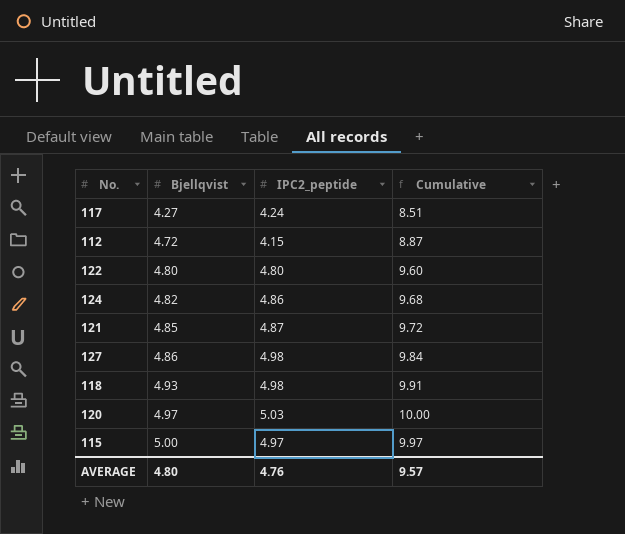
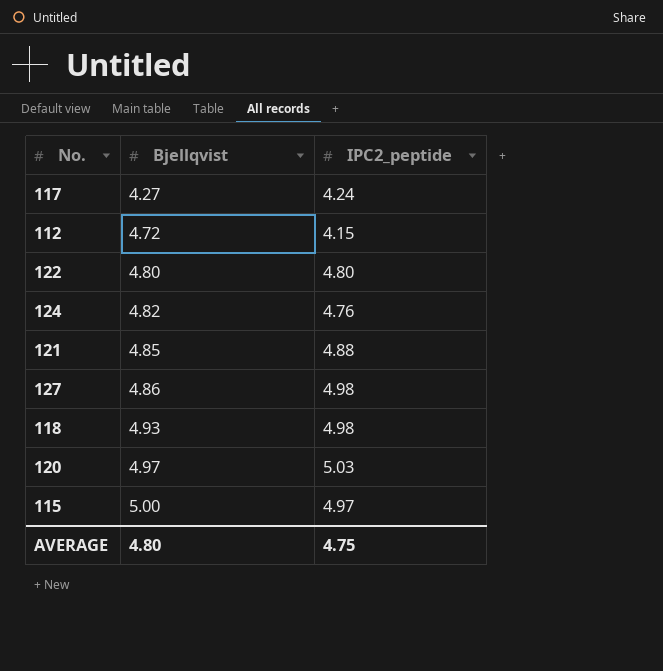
column Cumulative | formula: [Bjellqvist] + [IPC2_peptide] -> none
124 | IPC2_peptide: 4.86 -> 4.76
121 | IPC2_peptide: 4.87 -> 4.88
AVERAGE | IPC2_peptide: 4.76 -> 4.75

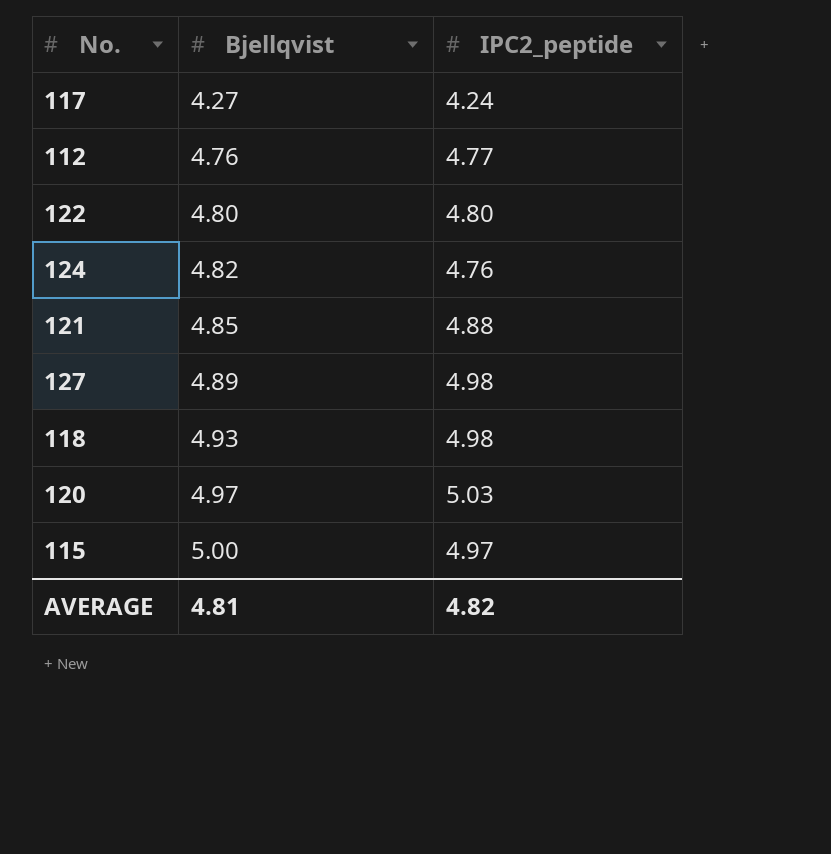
112 | Bjellqvist: 4.72 -> 4.76
112 | IPC2_peptide: 4.15 -> 4.77
127 | Bjellqvist: 4.86 -> 4.89
AVERAGE | Bjellqvist: 4.80 -> 4.81
AVERAGE | IPC2_peptide: 4.75 -> 4.82

